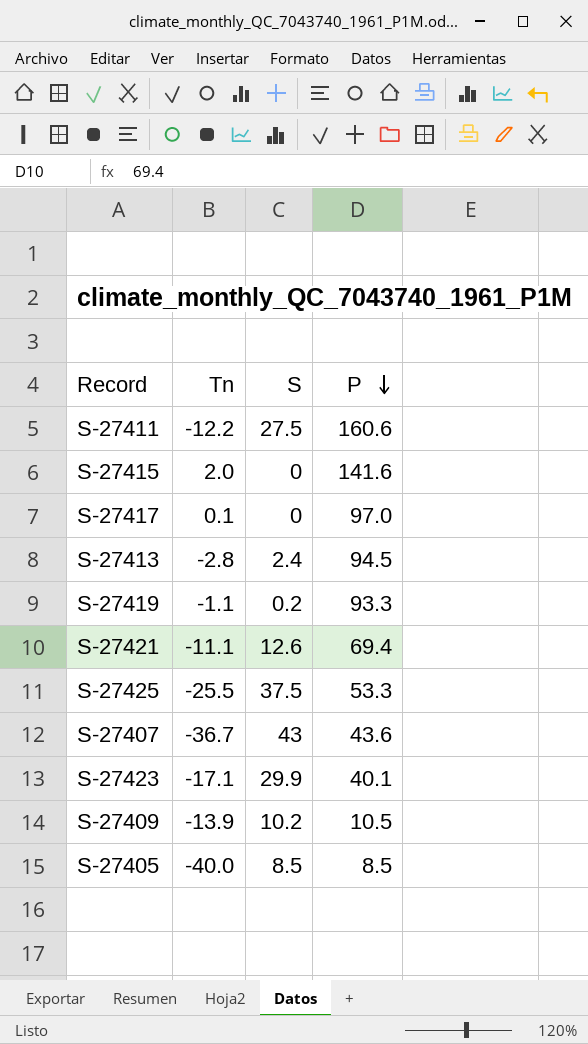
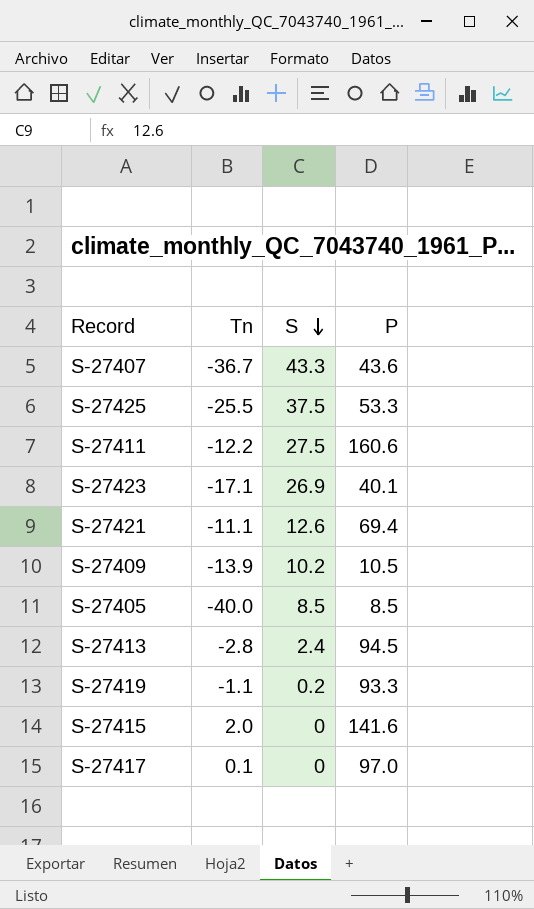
row order: P descending -> S descending
S-27407 | S: 43 -> 43.3
S-27423 | S: 29.9 -> 26.9

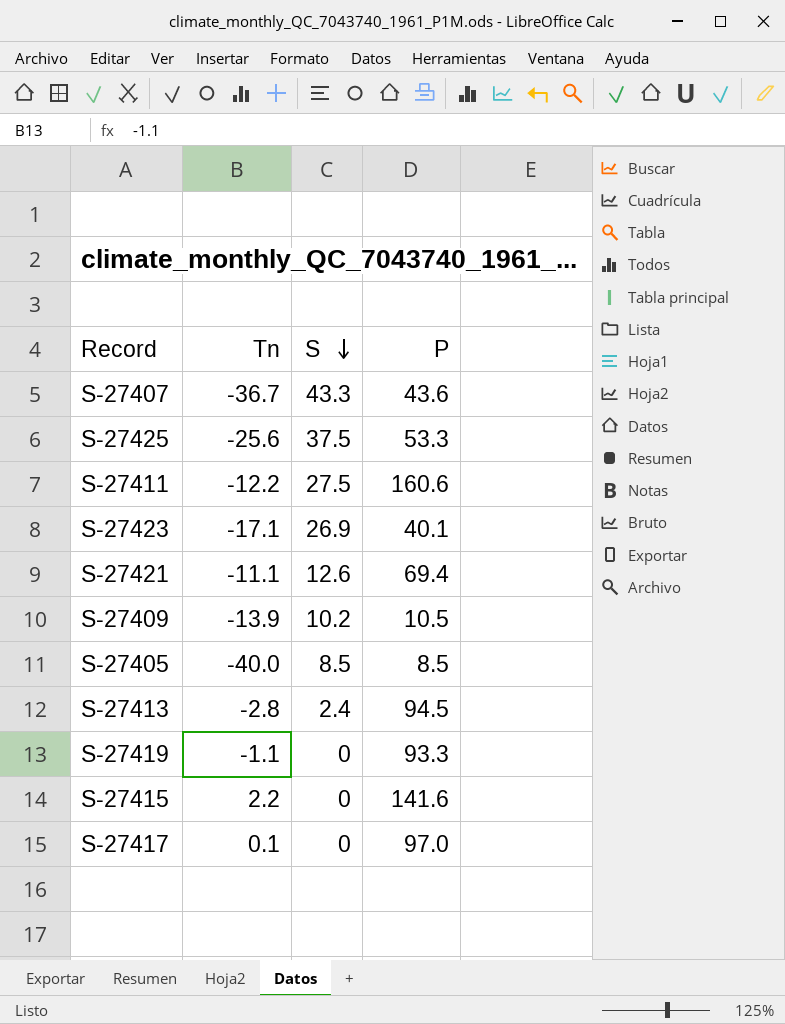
S-27425 | Tn: -25.5 -> -25.6
S-27419 | S: 0.2 -> 0
S-27415 | Tn: 2.0 -> 2.2

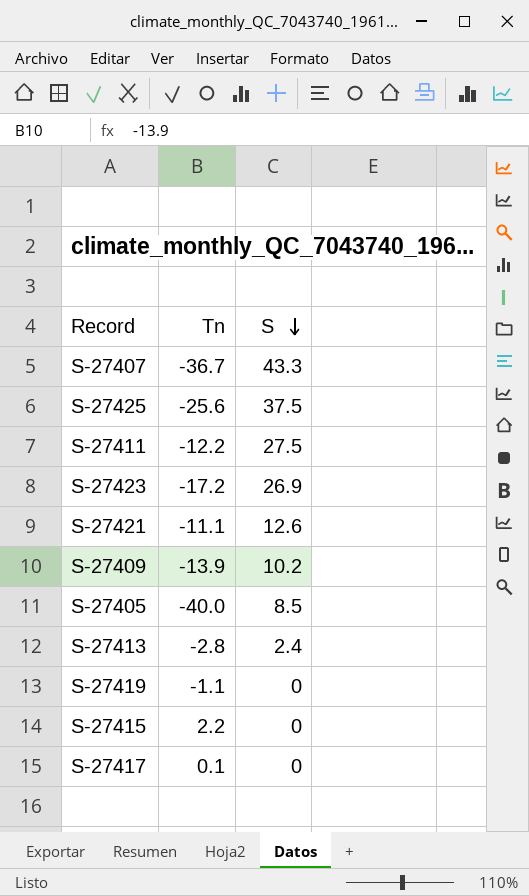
column P | position: 4 -> none
S-27423 | Tn: -17.1 -> -17.2

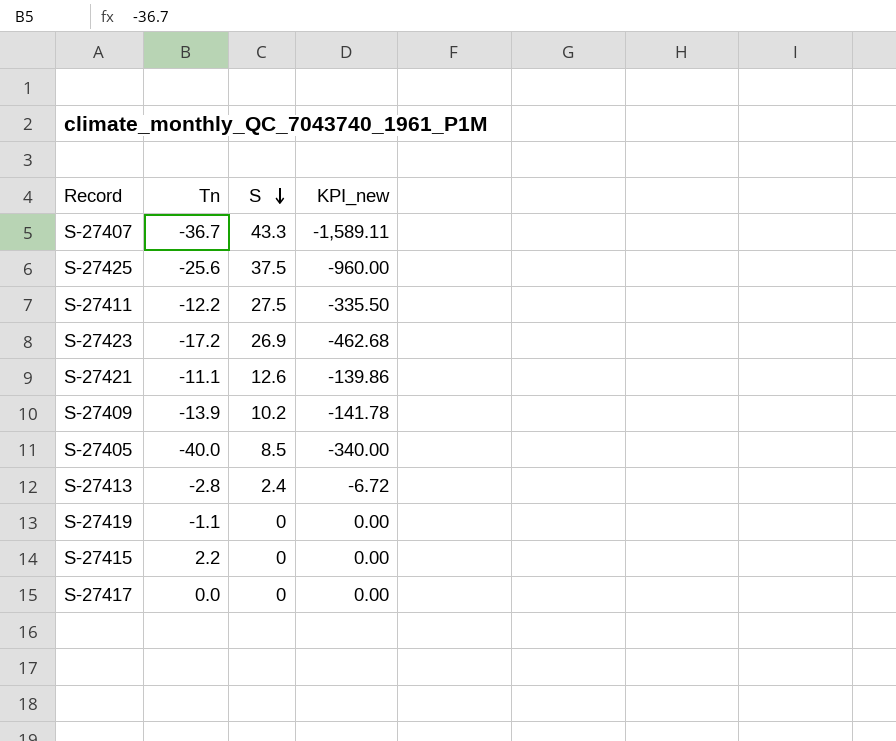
column KPI_new | formula: none -> [Tn] * [S]
S-27417 | Tn: 0.1 -> 0.0

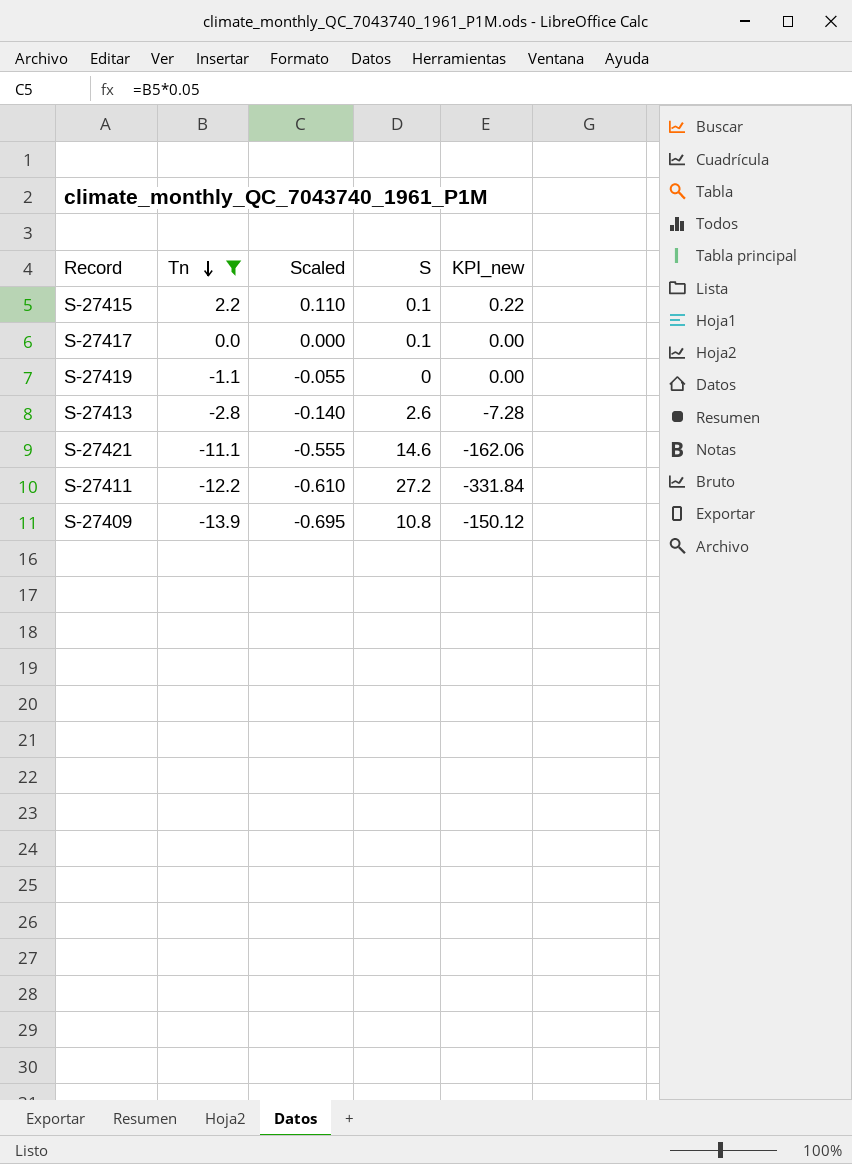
filter: none -> Tn >= -13.9
row order: S descending -> Tn descending
column Scaled | formula: none -> [Tn] * 0.05
S-27415 | S: 0 -> 0.1
S-27415 | KPI_new: 0.00 -> 0.22
S-27417 | S: 0 -> 0.1
S-27413 | S: 2.4 -> 2.6
S-27413 | KPI_new: -6.72 -> -7.28
S-27421 | S: 12.6 -> 14.6
S-27421 | KPI_new: -139.86 -> -162.06
S-27411 | S: 27.5 -> 27.2
S-27411 | KPI_new: -335.50 -> -331.84
S-27409 | S: 10.2 -> 10.8
S-27409 | KPI_new: -141.78 -> -150.12

